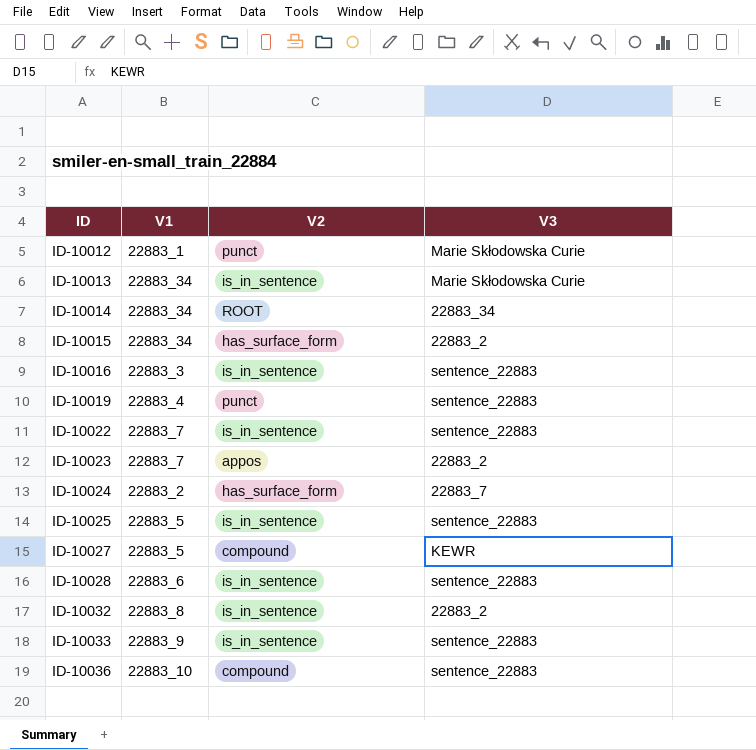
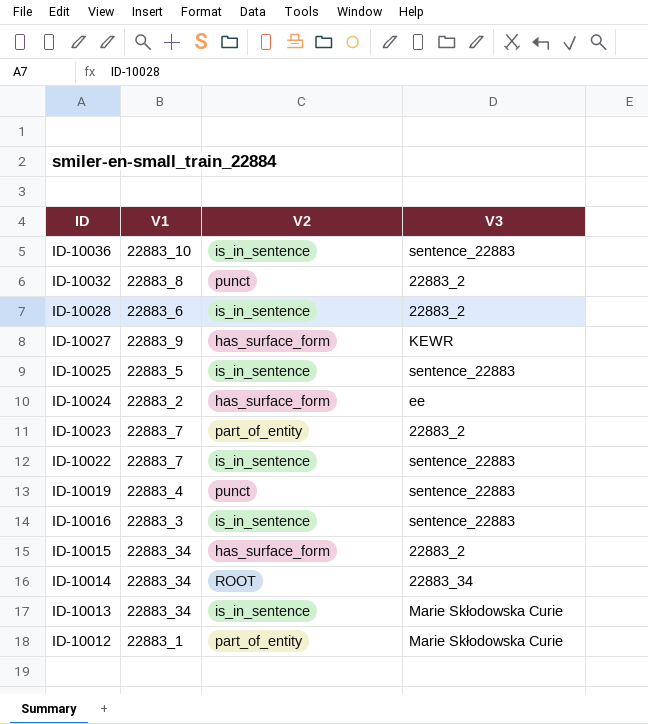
row order: ID ascending -> ID descending
row ID-10033: 22883_9 | is_in_sentence | sentence_22883 -> none
ID-10036 | V2: compound -> is_in_sentence
ID-10032 | V2: is_in_sentence -> punct
ID-10028 | V3: sentence_22883 -> 22883_2
ID-10027 | V1: 22883_5 -> 22883_9
ID-10027 | V2: compound -> has_surface_form
ID-10024 | V3: 22883_7 -> ee
ID-10023 | V2: appos -> part_of_entity
ID-10012 | V2: punct -> part_of_entity

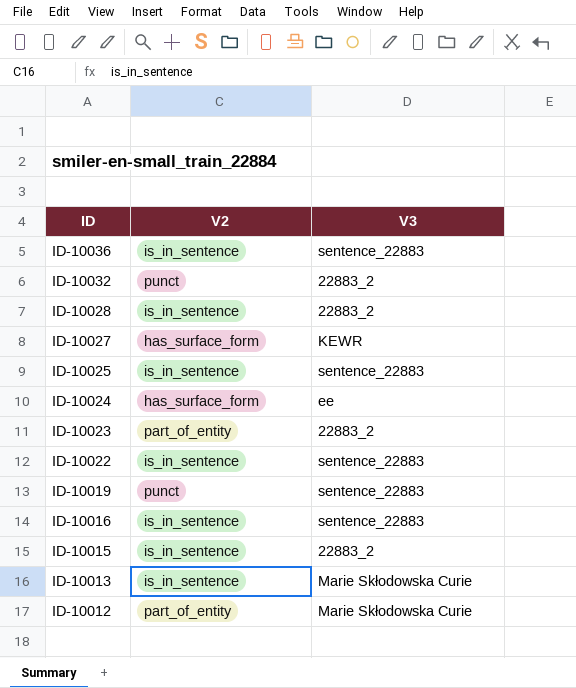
column V1 | position: 2 -> none
row ID-10014: 22883_34 | ROOT | 22883_34 -> none
ID-10015 | V2: has_surface_form -> is_in_sentence

